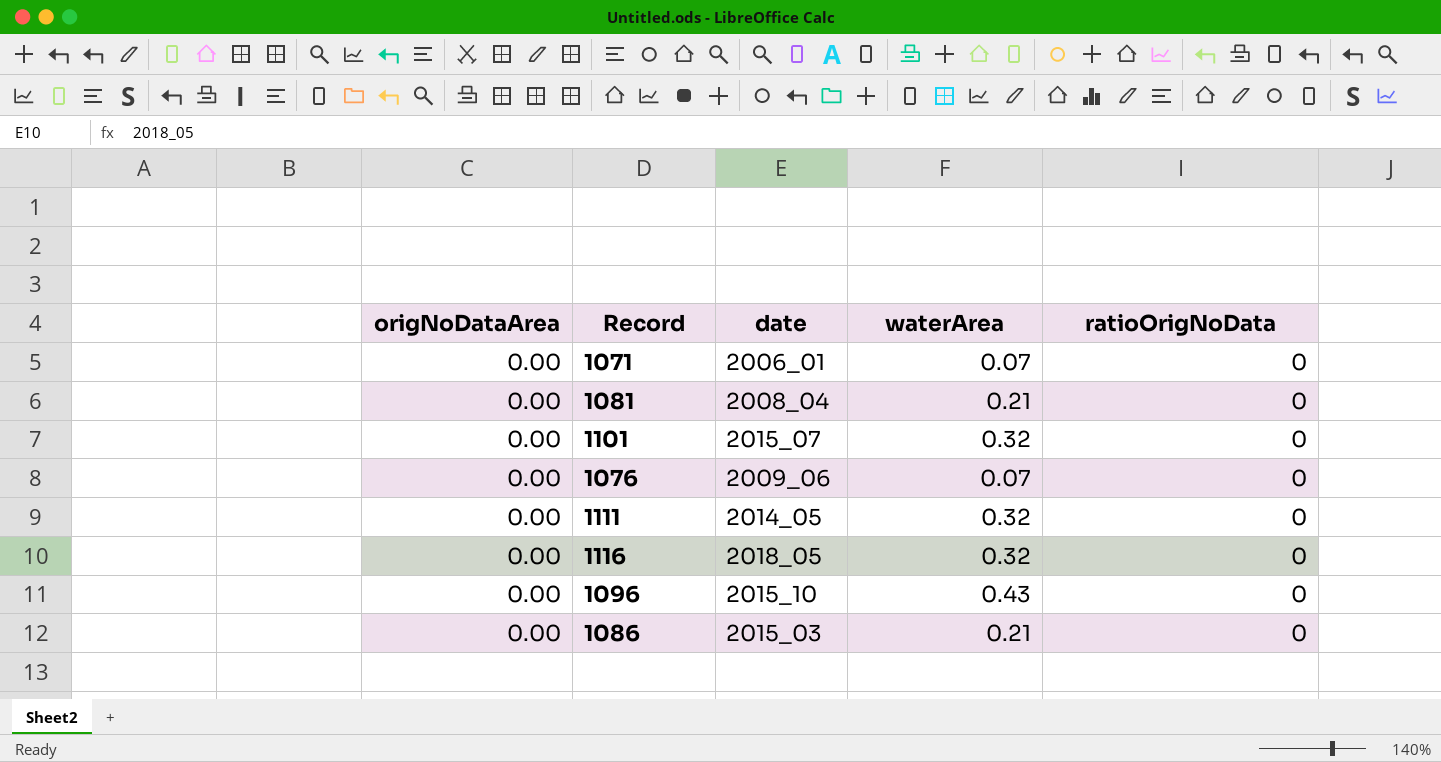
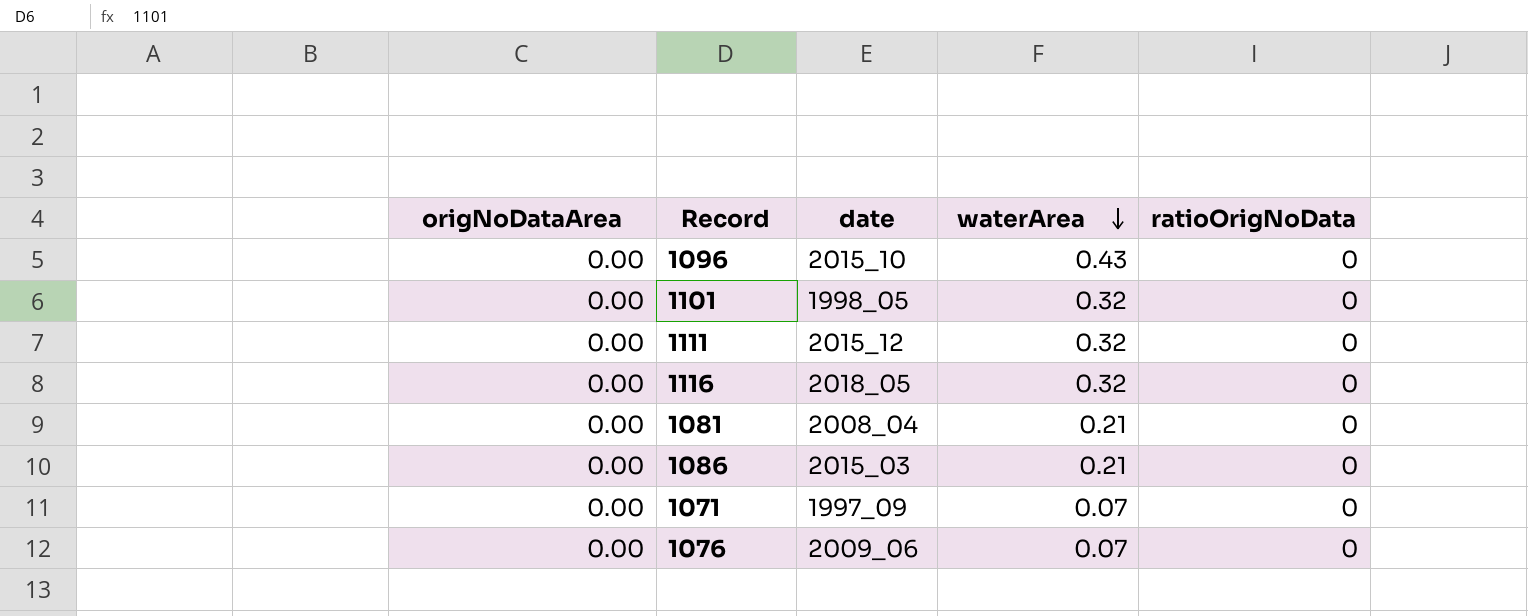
row order: none -> waterArea descending
1101 | date: 2015_07 -> 1998_05
1111 | date: 2014_05 -> 2015_12
1071 | date: 2006_01 -> 1997_09

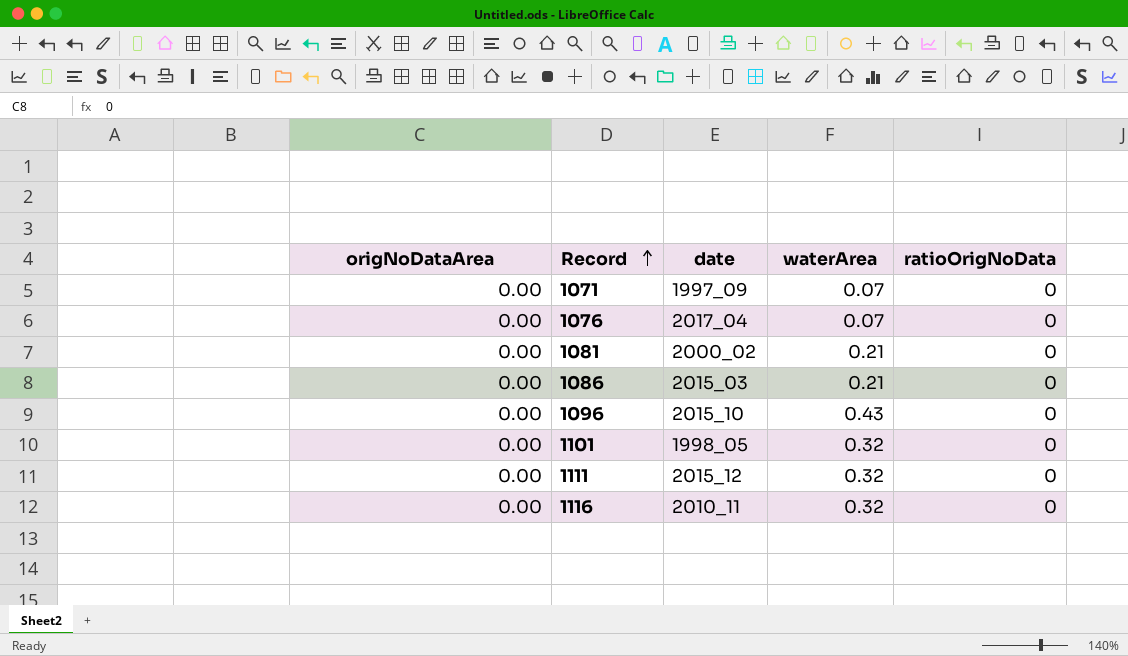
row order: waterArea descending -> Record ascending
1076 | date: 2009_06 -> 2017_04
1081 | date: 2008_04 -> 2000_02
1116 | date: 2018_05 -> 2010_11

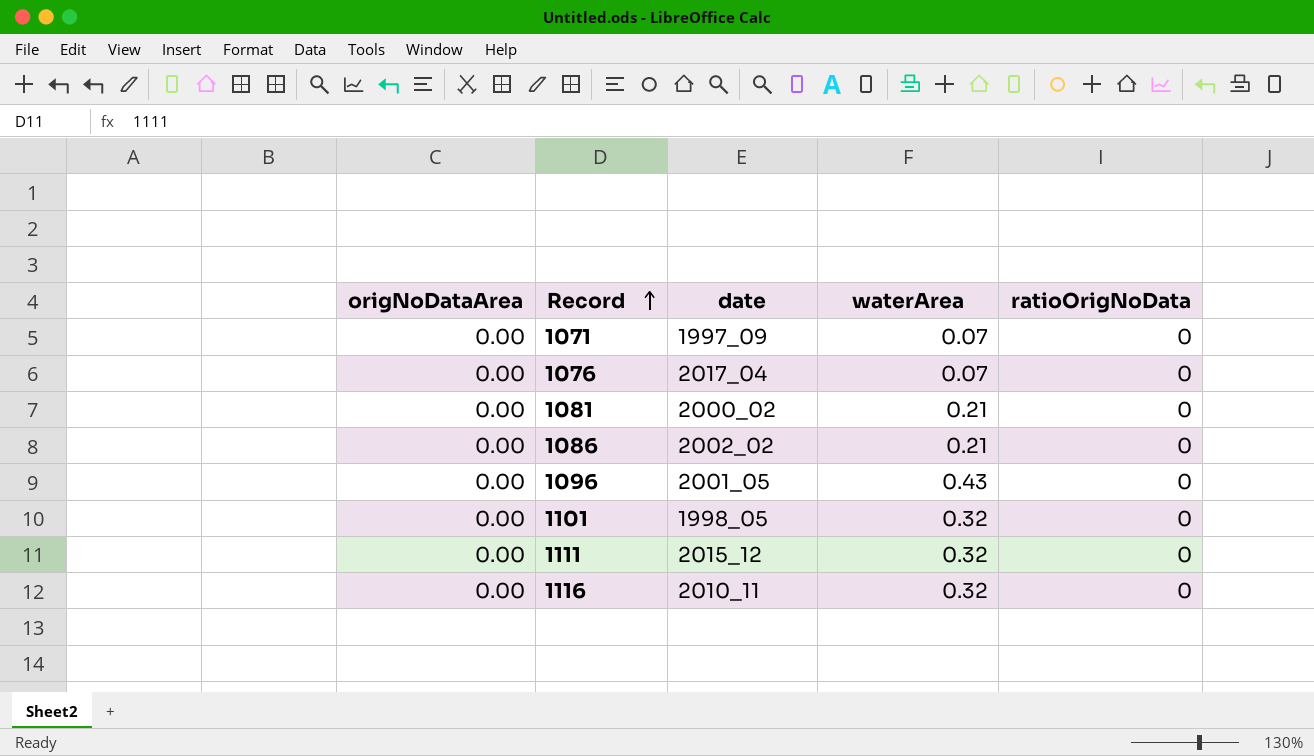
1086 | date: 2015_03 -> 2002_02
1096 | date: 2015_10 -> 2001_05

